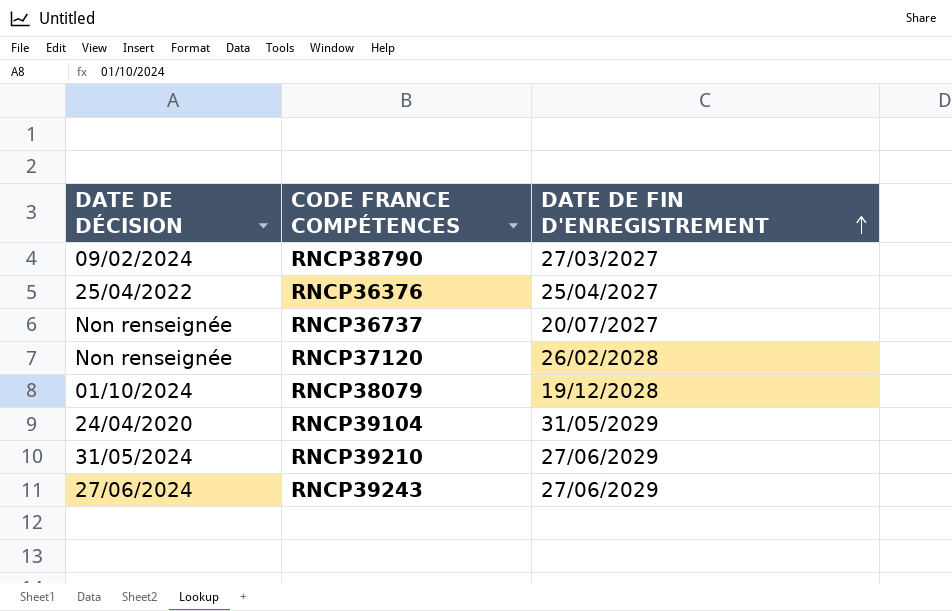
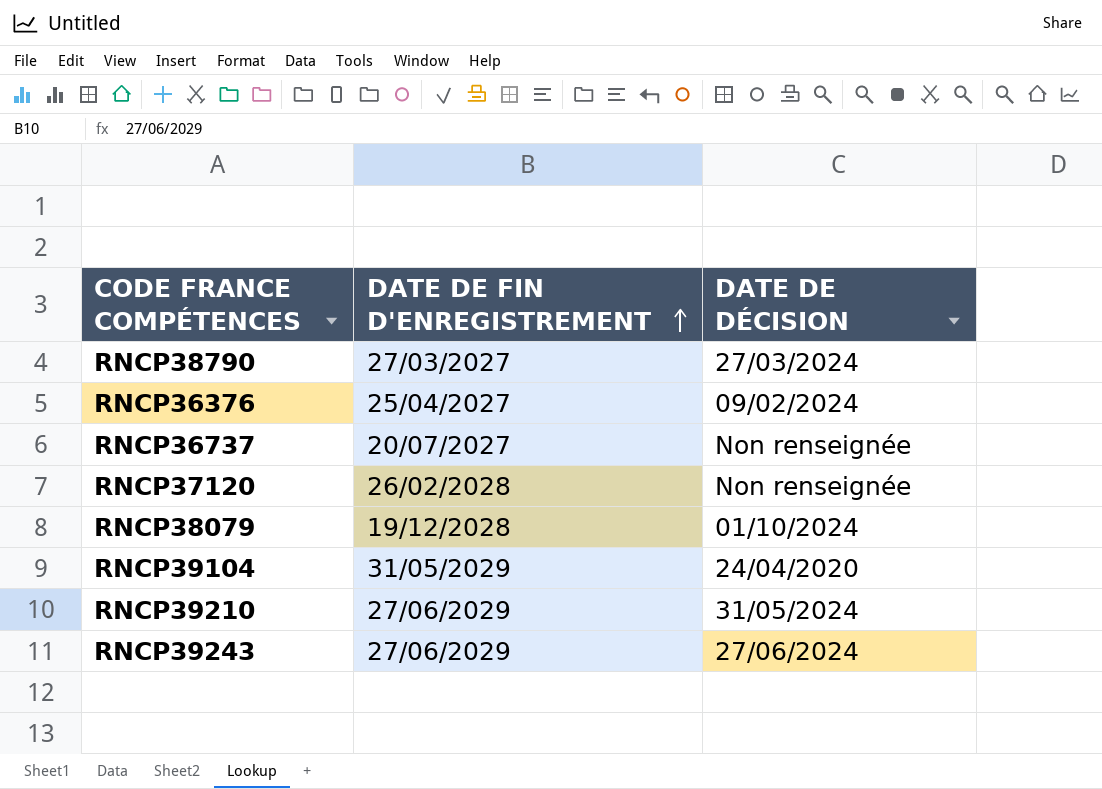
column DATE DE DÉCISION | position: 1 -> 3
RNCP38790 | DATE DE DÉCISION: 09/02/2024 -> 27/03/2024
RNCP36376 | DATE DE DÉCISION: 25/04/2022 -> 09/02/2024

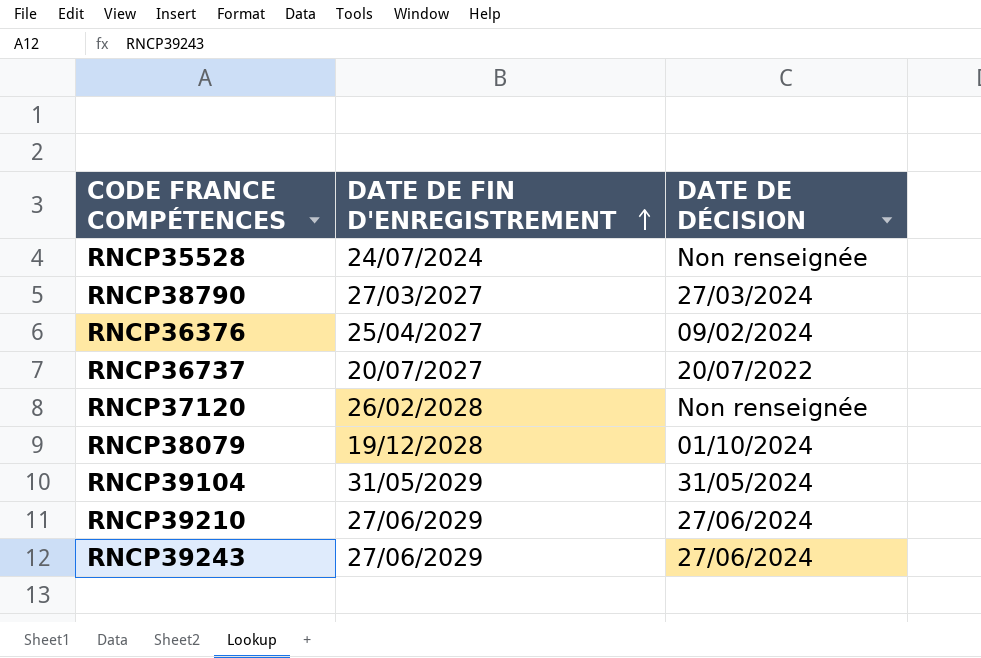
row RNCP35528: none -> 24/07/2024 | Non renseignée
RNCP36737 | DATE DE DÉCISION: Non renseignée -> 20/07/2022
RNCP39104 | DATE DE DÉCISION: 24/04/2020 -> 31/05/2024
RNCP39210 | DATE DE DÉCISION: 31/05/2024 -> 27/06/2024

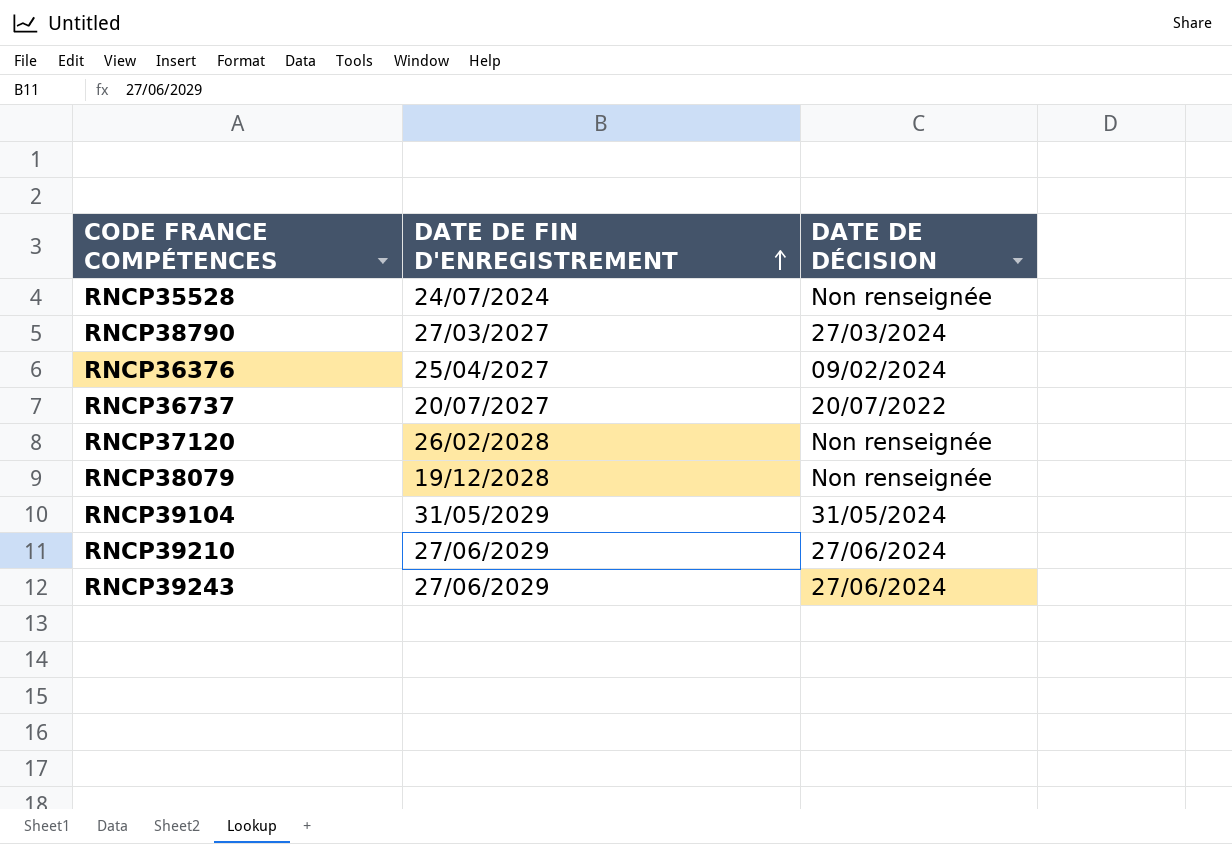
RNCP38079 | DATE DE DÉCISION: 01/10/2024 -> Non renseignée

